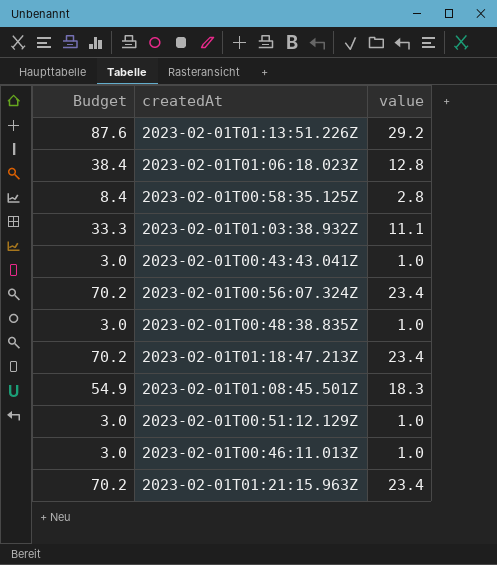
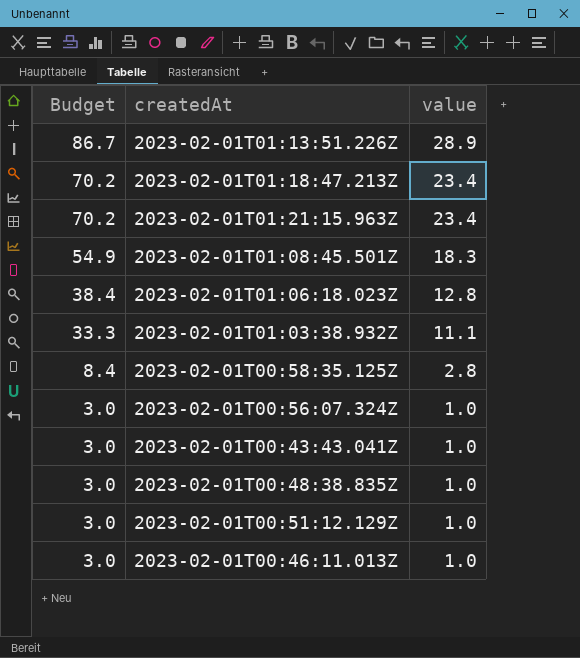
row order: none -> Budget descending
2023-02-01T01:13:51.226Z | Budget: 87.6 -> 86.7
2023-02-01T01:13:51.226Z | value: 29.2 -> 28.9
2023-02-01T00:56:07.324Z | Budget: 70.2 -> 3.0
2023-02-01T00:56:07.324Z | value: 23.4 -> 1.0

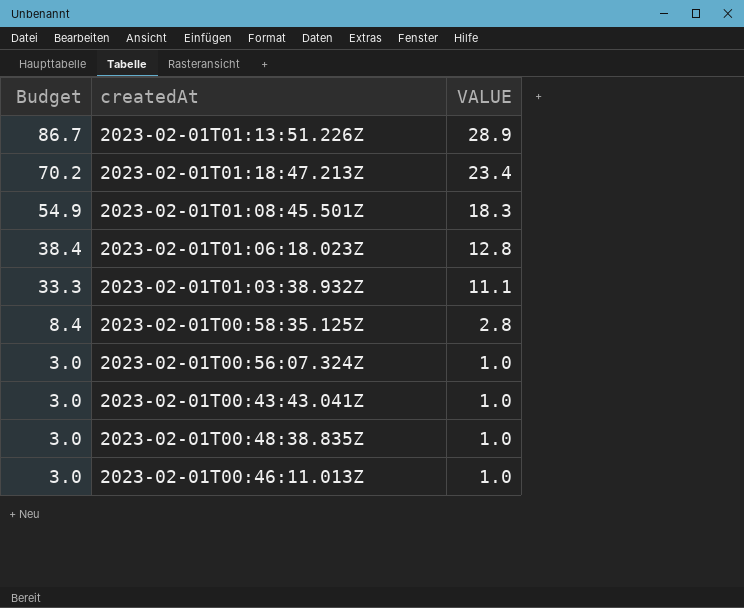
column name: value -> VALUE
row 2023-02-01T01:21:15.963Z: 70.2 | 23.4 -> none
row 2023-02-01T00:51:12.129Z: 3.0 | 1.0 -> none

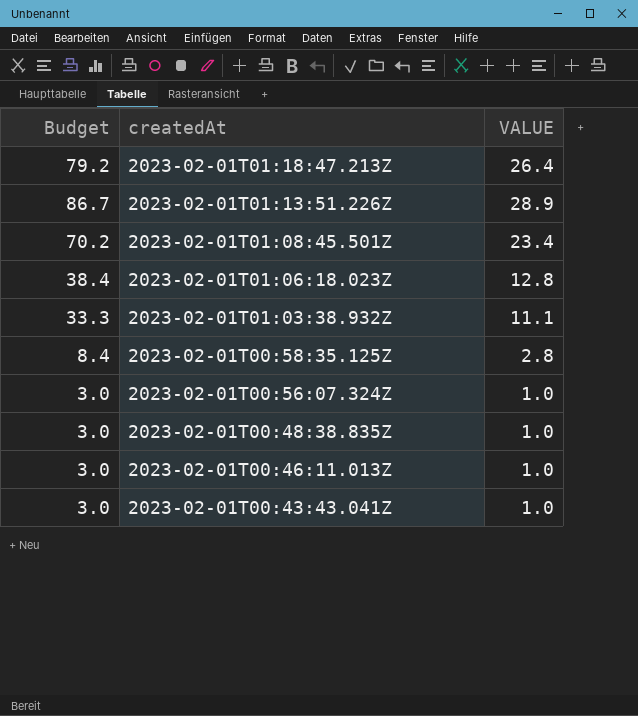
row order: Budget descending -> createdAt descending
2023-02-01T01:18:47.213Z | Budget: 70.2 -> 79.2
2023-02-01T01:18:47.213Z | VALUE: 23.4 -> 26.4
2023-02-01T01:08:45.501Z | Budget: 54.9 -> 70.2
2023-02-01T01:08:45.501Z | VALUE: 18.3 -> 23.4

